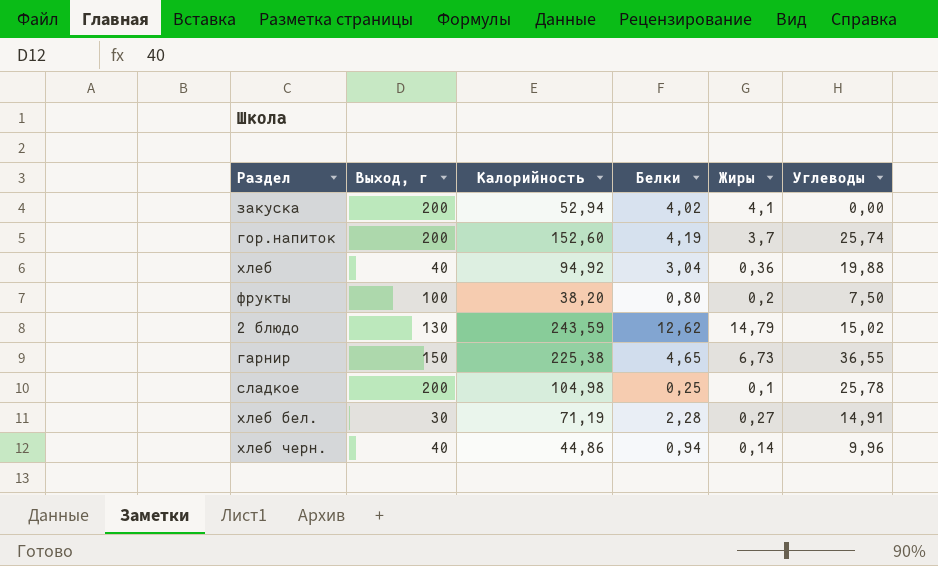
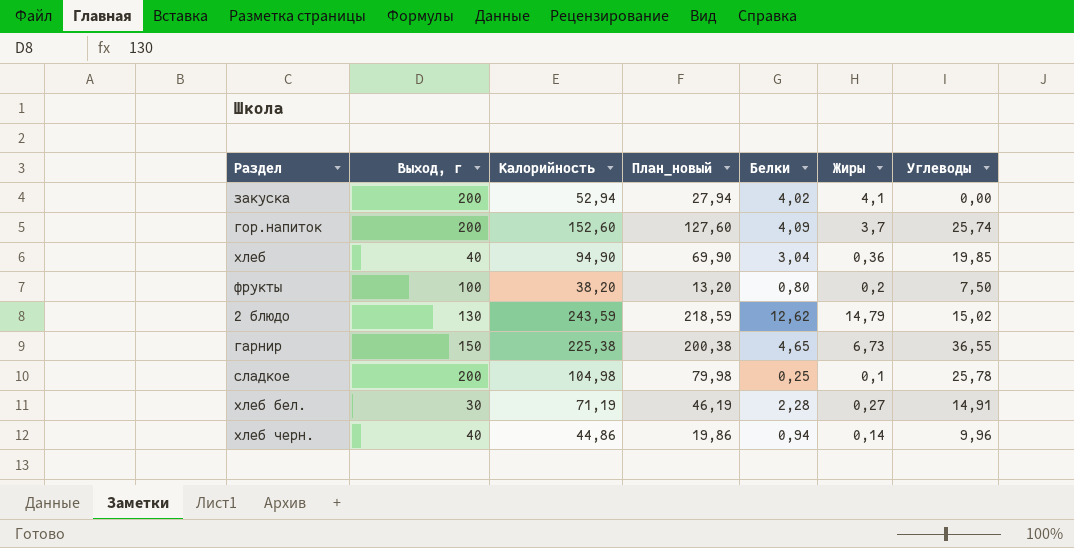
column План_новый | formula: none -> [Калорийность] - 25
гор.напиток | Белки: 4,19 -> 4,09
хлеб | Калорийность: 94,92 -> 94,90
хлеб | Углеводы: 19,88 -> 19,85

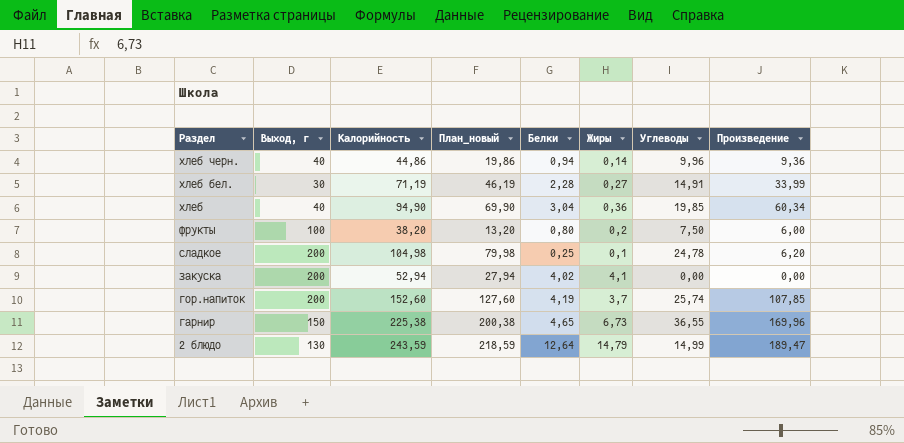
row order: none -> Раздел descending
column Произведение | formula: none -> [Белки] * [Углеводы]
сладкое | Углеводы: 25,78 -> 24,78
гор.напиток | Белки: 4,09 -> 4,19
2 блюдо | Белки: 12,62 -> 12,64
2 блюдо | Углеводы: 15,02 -> 14,99

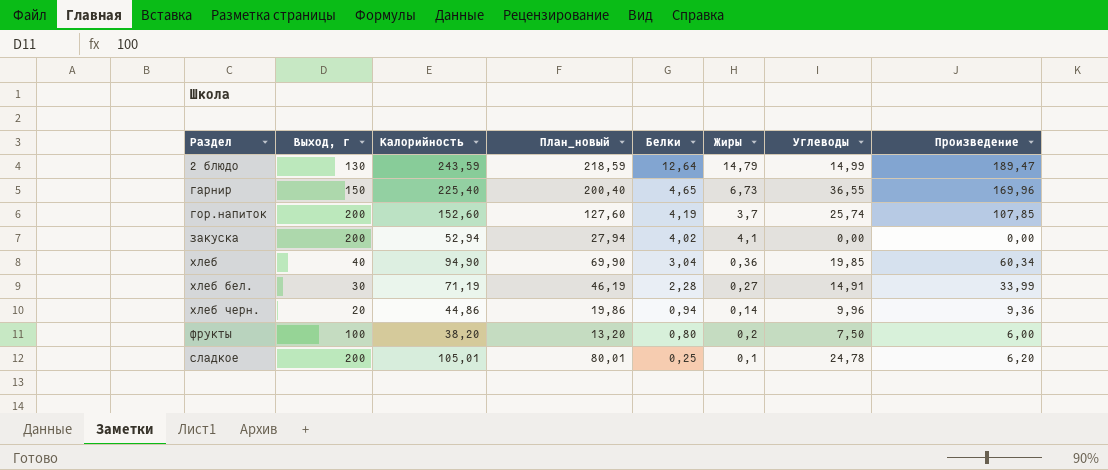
row order: Раздел descending -> Белки descending
гарнир | Калорийность: 225,38 -> 225,40
гарнир | План_новый: 200,38 -> 200,40
хлеб черн. | Выход, г: 40 -> 20
сладкое | Калорийность: 104,98 -> 105,01
сладкое | План_новый: 79,98 -> 80,01

